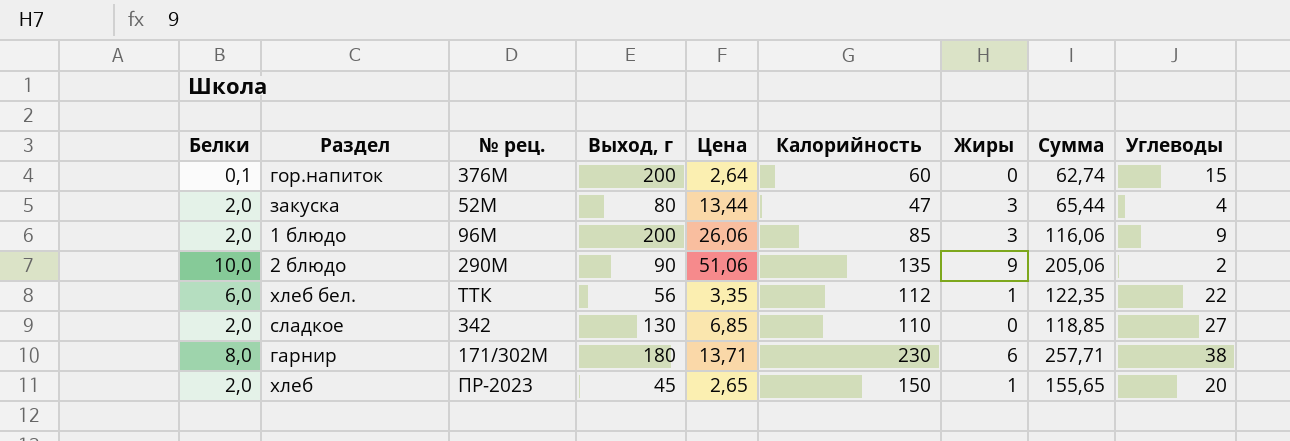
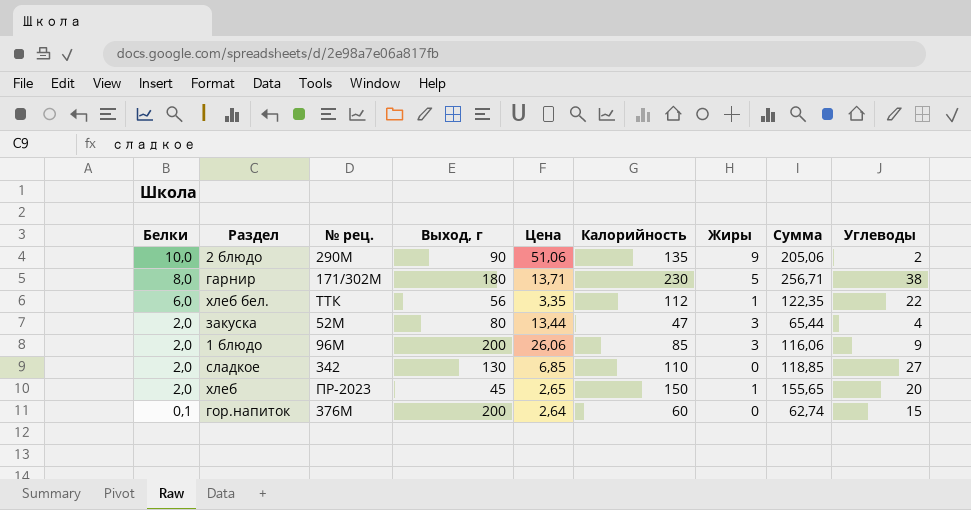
row order: none -> Белки descending
гарнир | Жиры: 6 -> 5
гарнир | Сумма: 257,71 -> 256,71

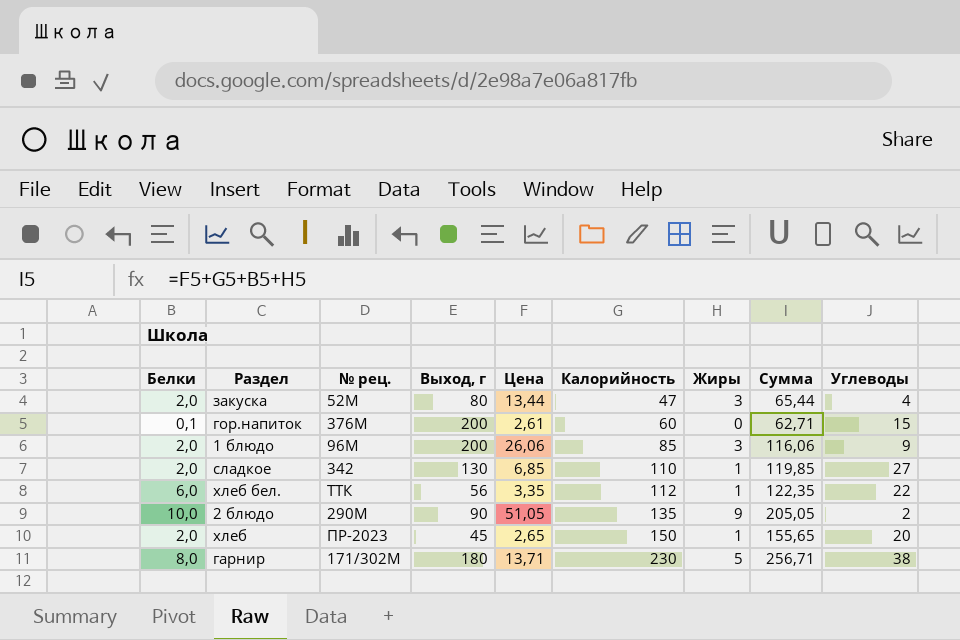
row order: Белки descending -> Калорийность ascending
гор.напиток | Цена: 2,64 -> 2,61
гор.напиток | Сумма: 62,74 -> 62,71
сладкое | Жиры: 0 -> 1
сладкое | Сумма: 118,85 -> 119,85
2 блюдо | Цена: 51,06 -> 51,05
2 блюдо | Сумма: 205,06 -> 205,05

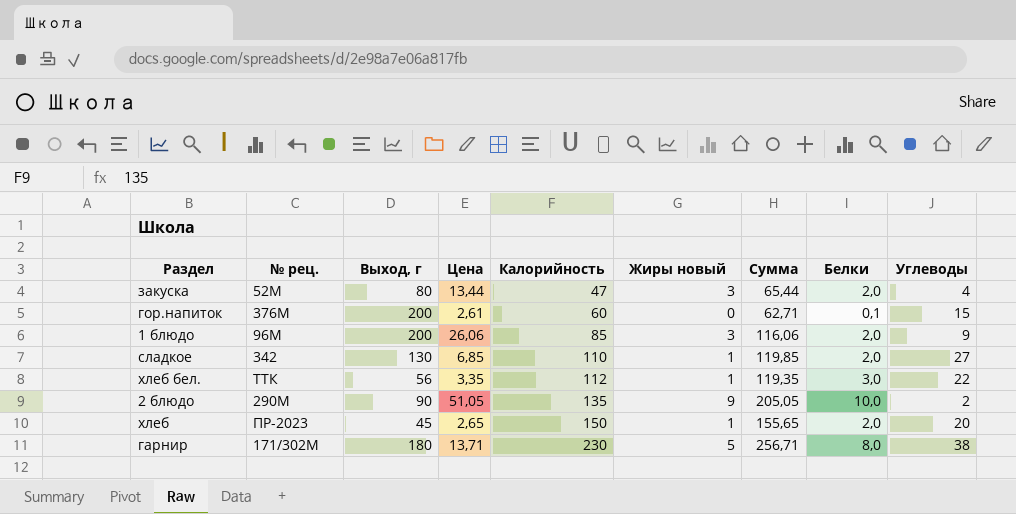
column name: Жиры -> Жиры новый
column Белки | position: 1 -> 8
хлеб бел. | Сумма: 122,35 -> 119,35
хлеб бел. | Белки: 6,0 -> 3,0

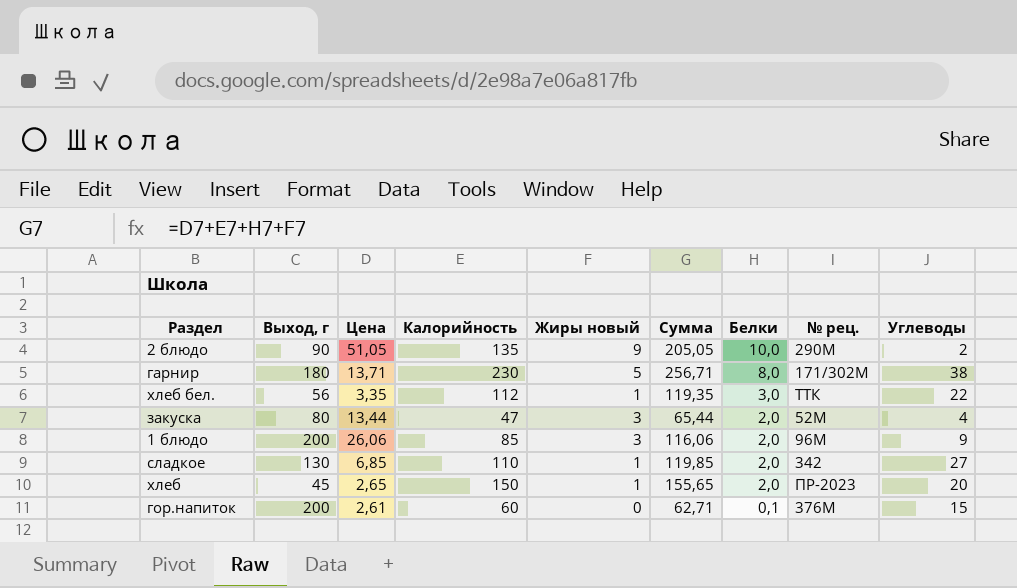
row order: Калорийность ascending -> Белки descending
column № рец. | position: 2 -> 8

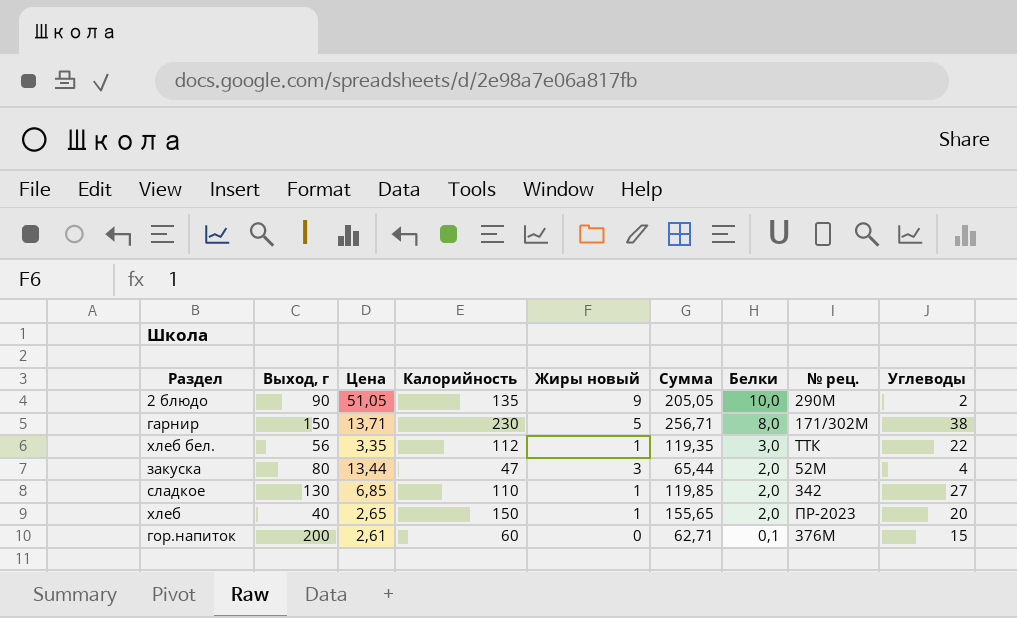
row 1 блюдо: 200 | 26,06 | 85 | 3 | 116,06 | 2,0 | 96М | 9 -> none
гарнир | Выход, г: 180 -> 150
хлеб | Выход, г: 45 -> 40

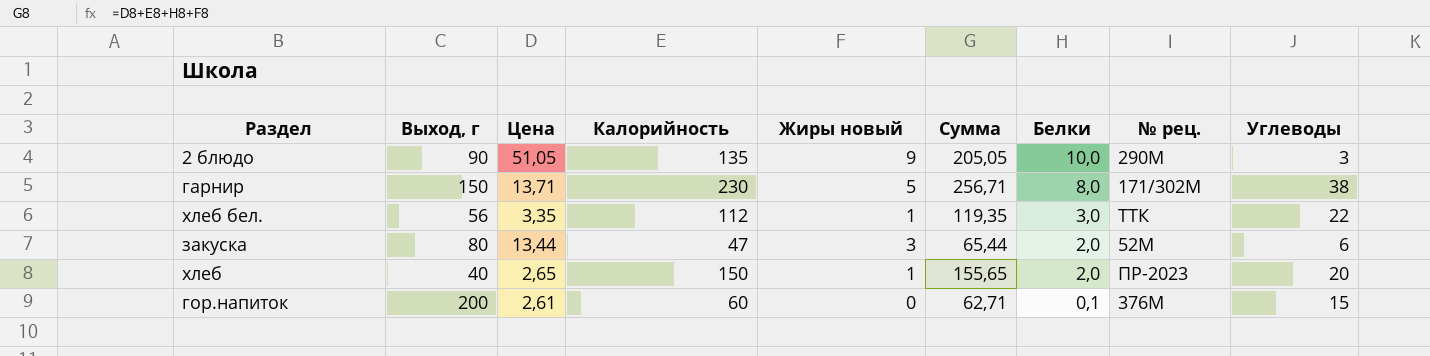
row сладкое: 130 | 6,85 | 110 | 1 | 119,85 | 2,0 | 342 | 27 -> none
2 блюдо | Углеводы: 2 -> 3
закуска | Углеводы: 4 -> 6

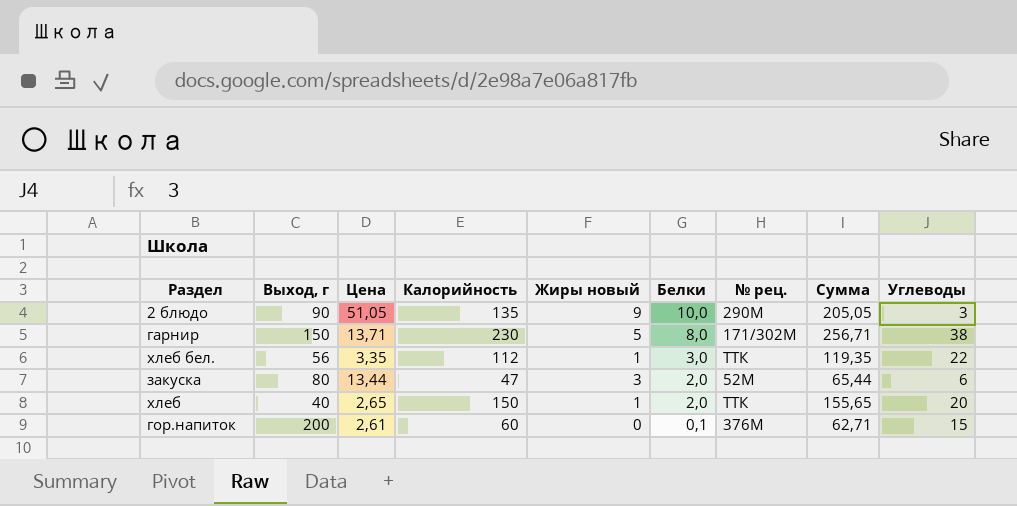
column Сумма | position: 6 -> 8
хлеб | № рец.: ПР-2023 -> ТТК

